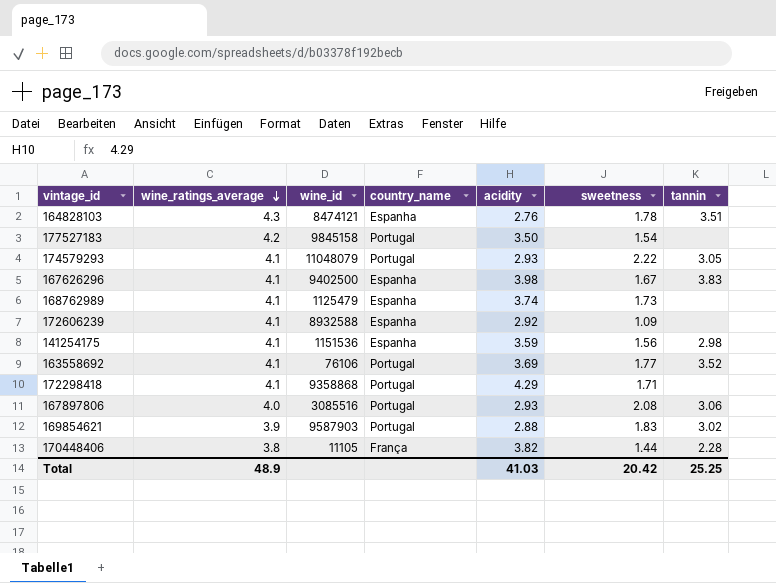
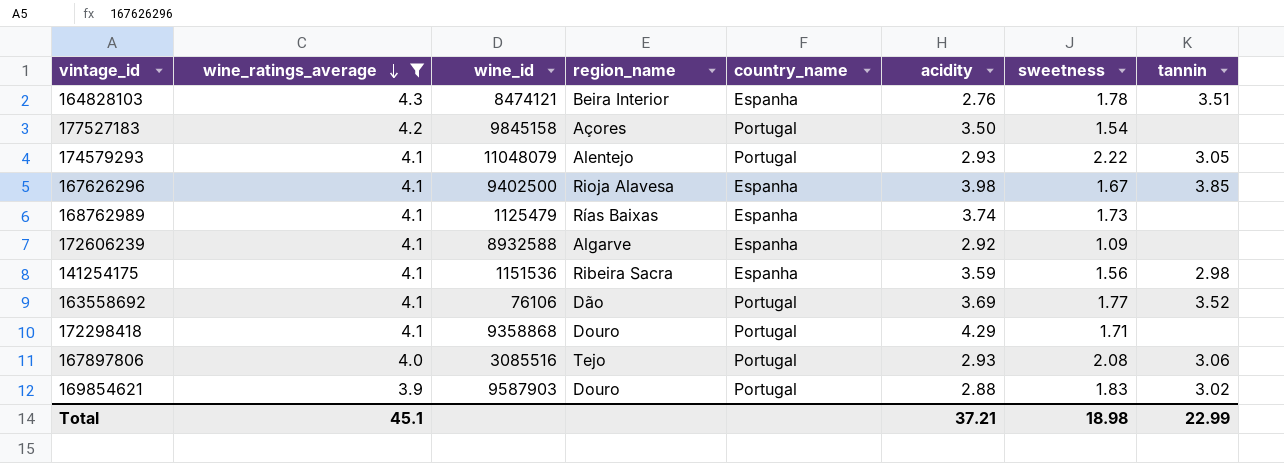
filter: none -> wine_ratings_average != 3.8
column region_name | position: none -> 4
167626296 | tannin: 3.83 -> 3.85
Total | wine_ratings_average: 48.9 -> 45.1
Total | acidity: 41.03 -> 37.21
Total | sweetness: 20.42 -> 18.98
Total | tannin: 25.25 -> 22.99

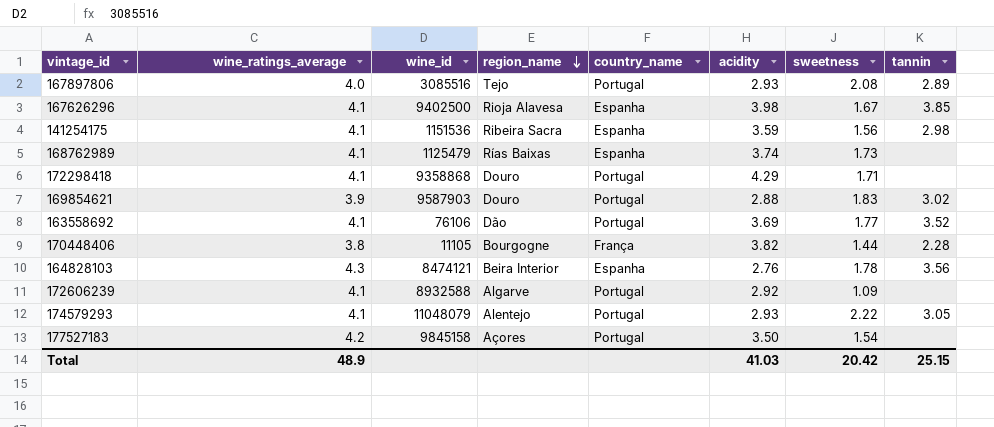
filter: wine_ratings_average != 3.8 -> none
row order: wine_ratings_average descending -> region_name descending
167897806 | tannin: 3.06 -> 2.89
164828103 | tannin: 3.51 -> 3.56
172606239 | country_name: Espanha -> Portugal
Total | wine_ratings_average: 45.1 -> 48.9
Total | acidity: 37.21 -> 41.03
Total | sweetness: 18.98 -> 20.42
Total | tannin: 22.99 -> 25.15

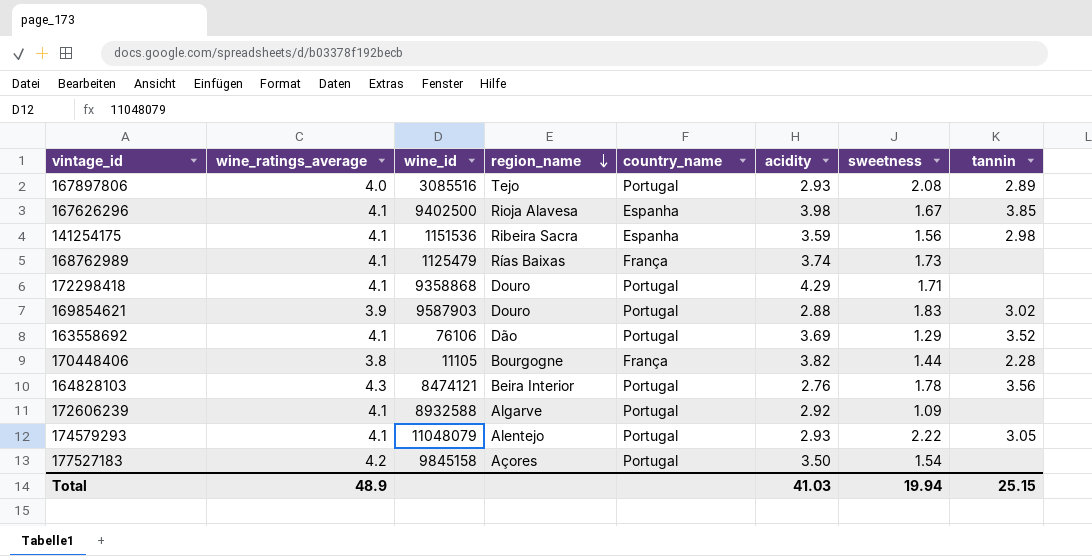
168762989 | country_name: Espanha -> França
163558692 | sweetness: 1.77 -> 1.29
164828103 | country_name: Espanha -> Portugal
Total | sweetness: 20.42 -> 19.94

